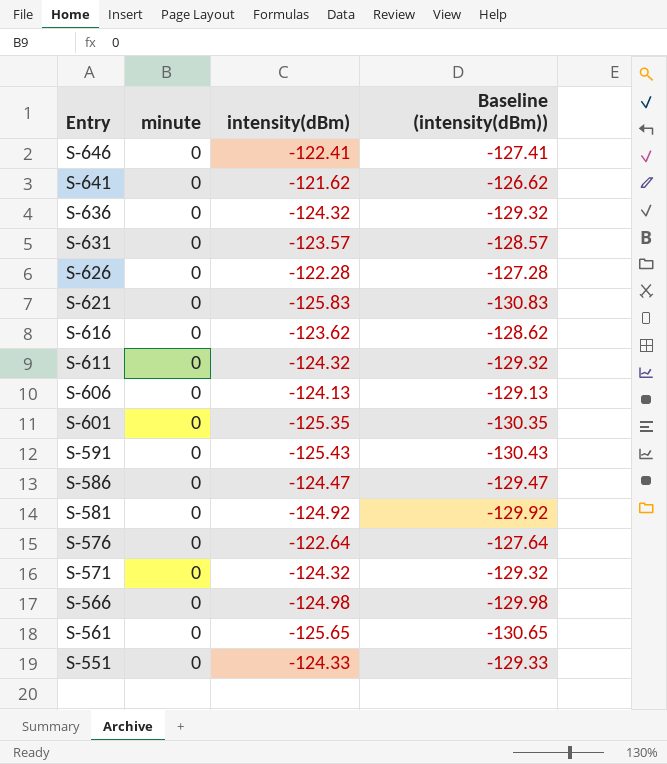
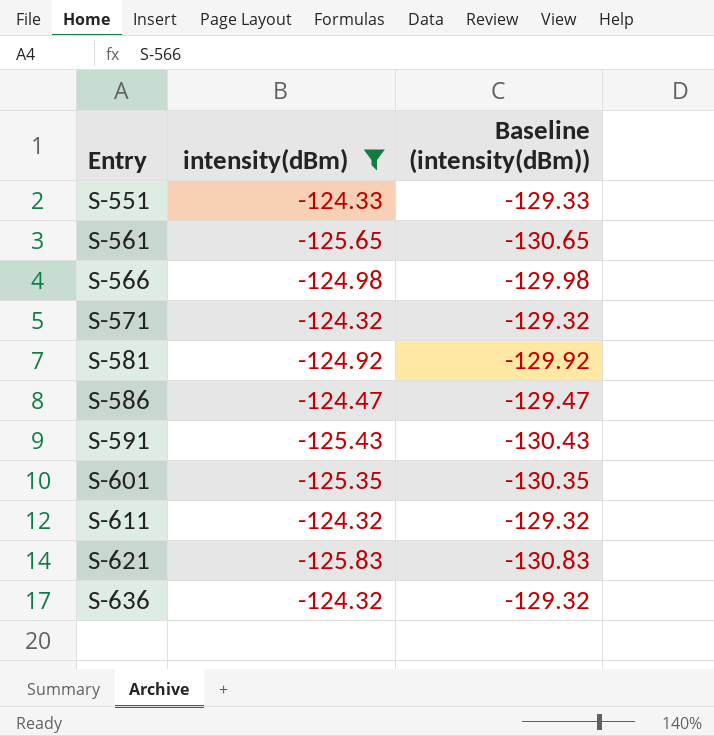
filter: none -> intensity(dBm) <= -124.32
row order: Entry descending -> Entry ascending
column minute | position: 2 -> none

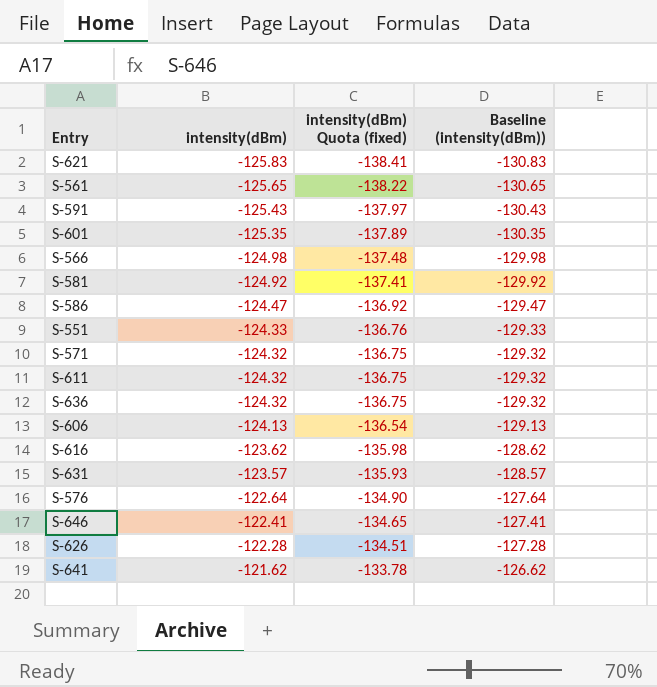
filter: intensity(dBm) <= -124.32 -> none
row order: Entry ascending -> intensity(dBm) ascending
column intensity(dBm) Quota (fixed) | formula: none -> [intensity(dBm)] * 1.1

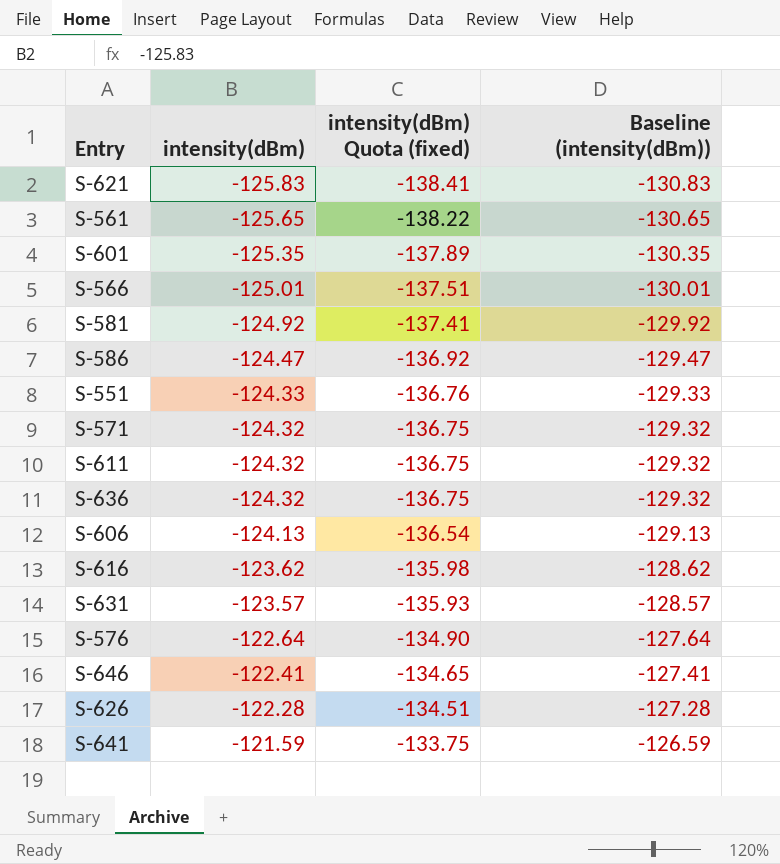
row S-591: -125.43 | -137.97 | -130.43 -> none
S-566 | intensity(dBm): -124.98 -> -125.01
S-566 | intensity(dBm) Quota (fixed): -137.48 -> -137.51
S-566 | Baseline (intensity(dBm)): -129.98 -> -130.01
S-641 | intensity(dBm): -121.62 -> -121.59
S-641 | intensity(dBm) Quota (fixed): -133.78 -> -133.75
S-641 | Baseline (intensity(dBm)): -126.62 -> -126.59

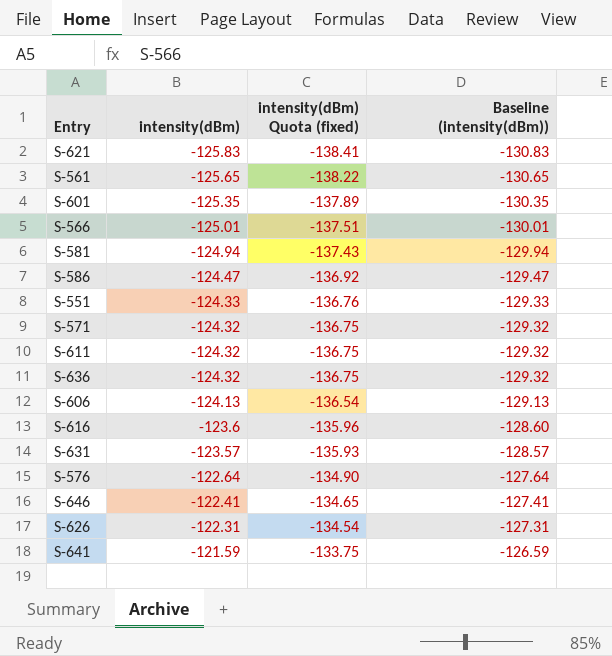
S-581 | intensity(dBm): -124.92 -> -124.94
S-581 | intensity(dBm) Quota (fixed): -137.41 -> -137.43
S-581 | Baseline (intensity(dBm)): -129.92 -> -129.94
S-616 | intensity(dBm): -123.62 -> -123.6
S-616 | intensity(dBm) Quota (fixed): -135.98 -> -135.96
S-616 | Baseline (intensity(dBm)): -128.62 -> -128.60
S-626 | intensity(dBm): -122.28 -> -122.31
S-626 | intensity(dBm) Quota (fixed): -134.51 -> -134.54
S-626 | Baseline (intensity(dBm)): -127.28 -> -127.31

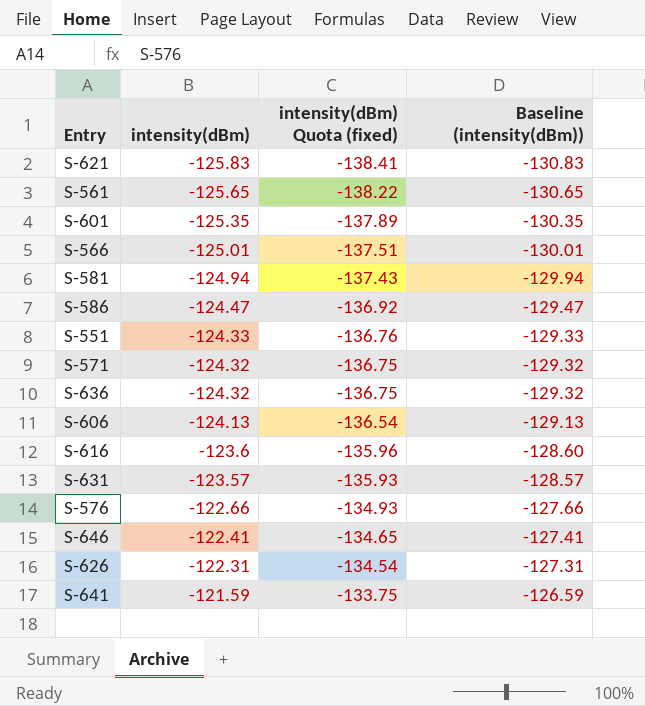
row S-611: -124.32 | -136.75 | -129.32 -> none
S-576 | intensity(dBm): -122.64 -> -122.66
S-576 | intensity(dBm) Quota (fixed): -134.90 -> -134.93
S-576 | Baseline (intensity(dBm)): -127.64 -> -127.66

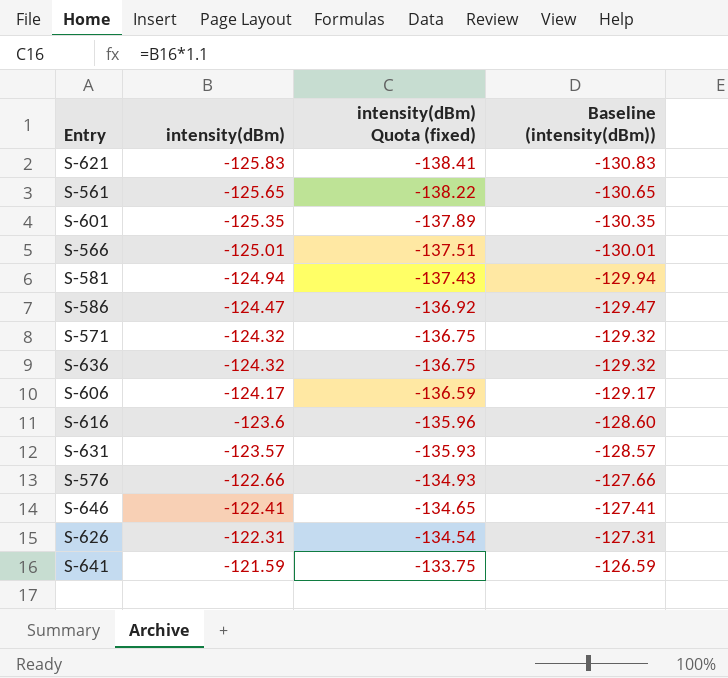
row S-551: -124.33 | -136.76 | -129.33 -> none
S-606 | intensity(dBm): -124.13 -> -124.17
S-606 | intensity(dBm) Quota (fixed): -136.54 -> -136.59
S-606 | Baseline (intensity(dBm)): -129.13 -> -129.17

